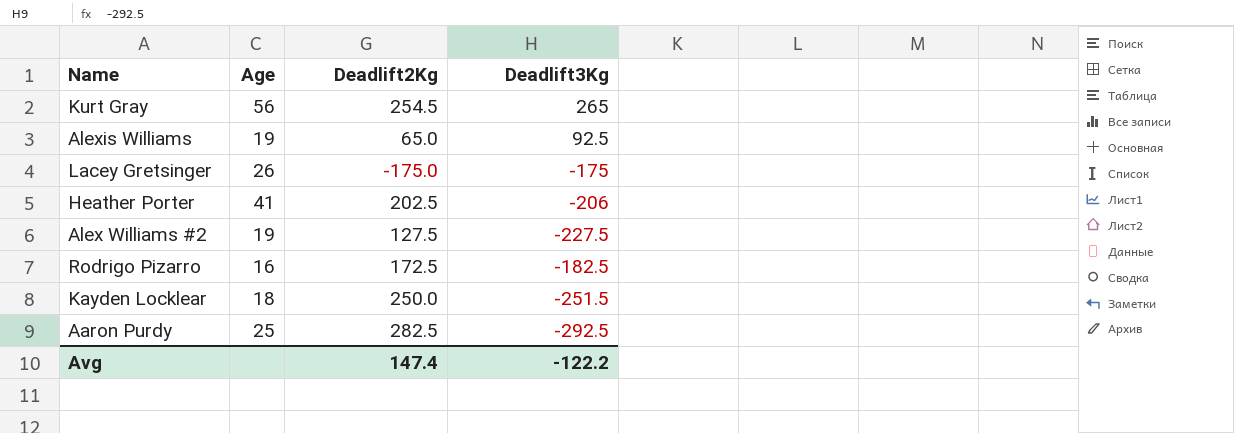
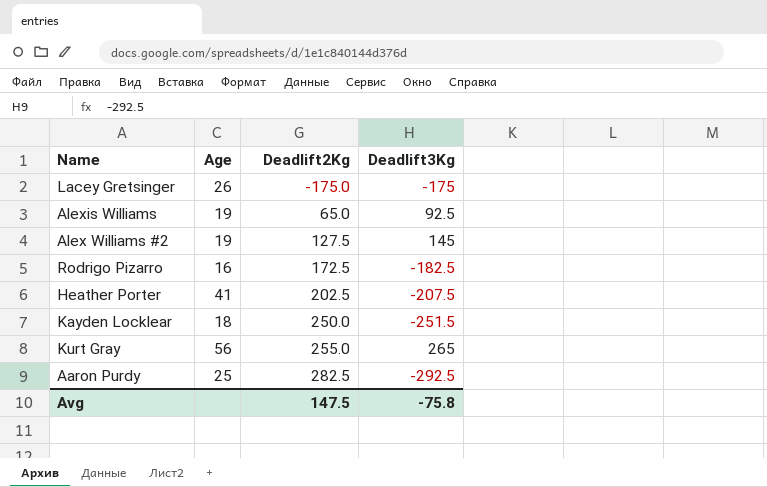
row order: none -> Deadlift2Kg ascending
Alex Williams #2 | Deadlift3Kg: -227.5 -> 145
Heather Porter | Deadlift3Kg: -206 -> -207.5
Kurt Gray | Deadlift2Kg: 254.5 -> 255.0
Avg | Deadlift2Kg: 147.4 -> 147.5
Avg | Deadlift3Kg: -122.2 -> -75.8

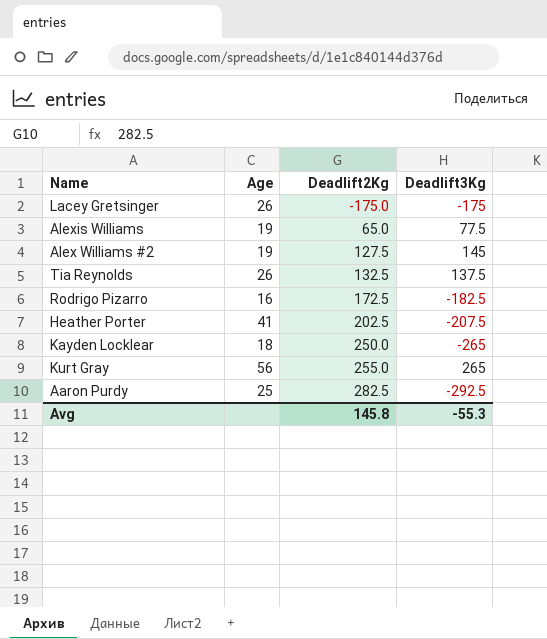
Alexis Williams | Deadlift3Kg: 92.5 -> 77.5
row Tia Reynolds: none -> 26 | 132.5 | 137.5
Kayden Locklear | Deadlift3Kg: -251.5 -> -265
Avg | Deadlift2Kg: 147.5 -> 145.8
Avg | Deadlift3Kg: -75.8 -> -55.3

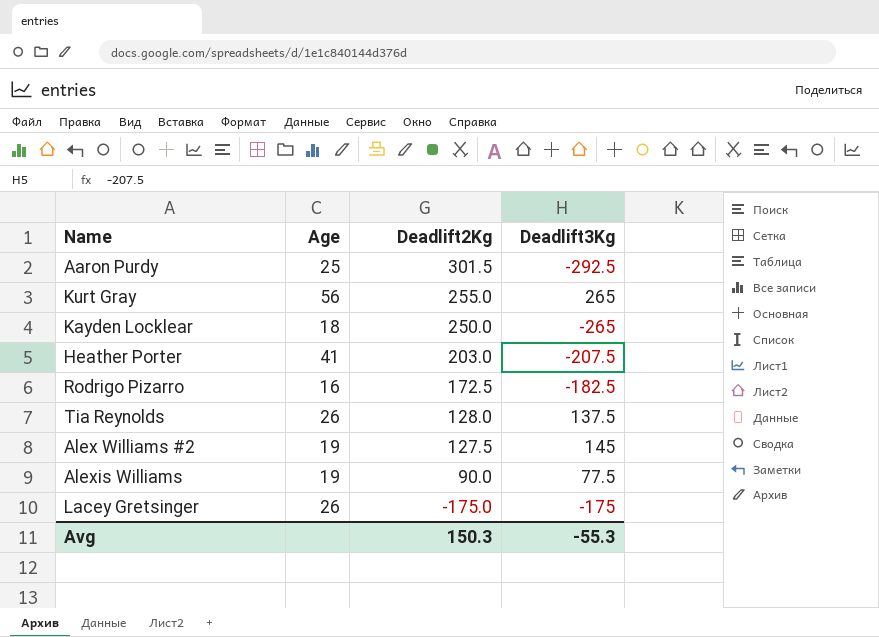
row order: Deadlift2Kg ascending -> Deadlift2Kg descending
Aaron Purdy | Deadlift2Kg: 282.5 -> 301.5
Heather Porter | Deadlift2Kg: 202.5 -> 203.0
Tia Reynolds | Deadlift2Kg: 132.5 -> 128.0
Alexis Williams | Deadlift2Kg: 65.0 -> 90.0
Avg | Deadlift2Kg: 145.8 -> 150.3

